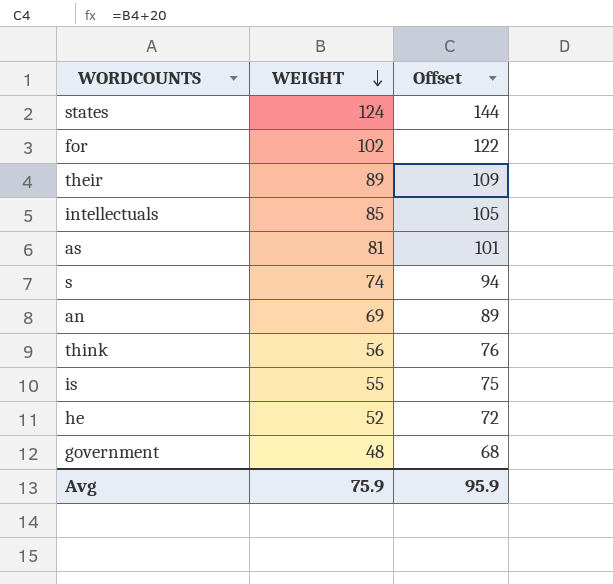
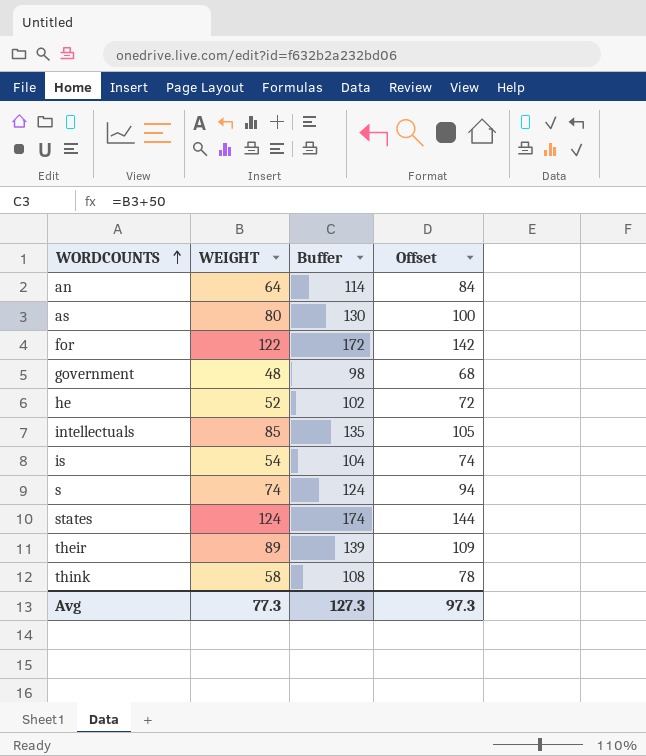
row order: WEIGHT descending -> WORDCOUNTS ascending
column Buffer | formula: none -> [WEIGHT] + 50
an | WEIGHT: 69 -> 64
an | Offset: 89 -> 84
as | WEIGHT: 81 -> 80
as | Offset: 101 -> 100
for | WEIGHT: 102 -> 122
for | Offset: 122 -> 142
is | WEIGHT: 55 -> 54
is | Offset: 75 -> 74
think | WEIGHT: 56 -> 58
think | Offset: 76 -> 78
Avg | WEIGHT: 75.9 -> 77.3
Avg | Offset: 95.9 -> 97.3

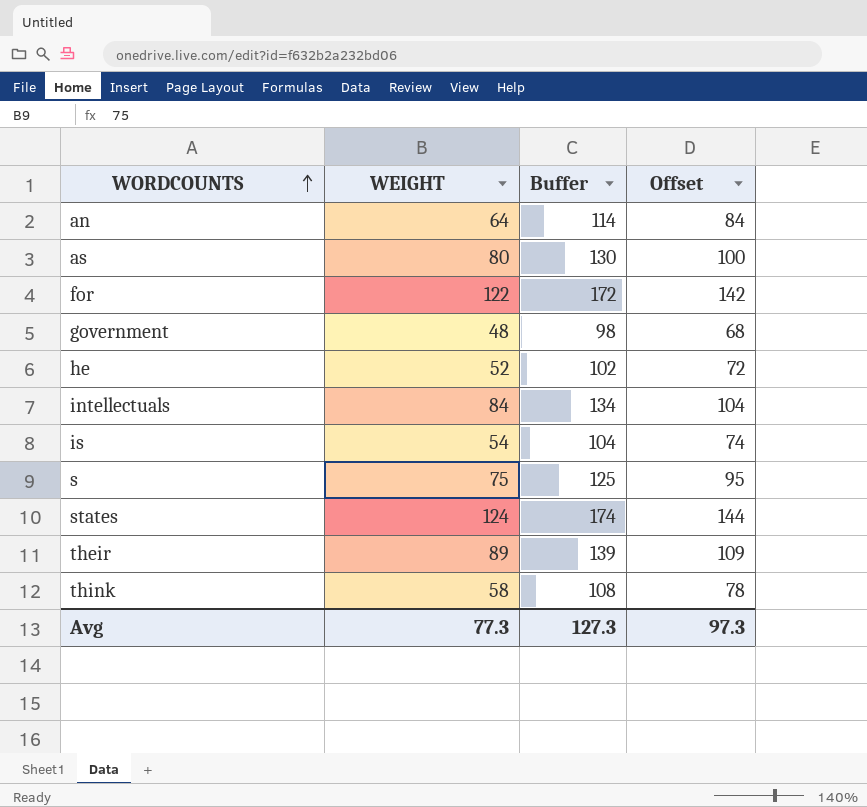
intellectuals | WEIGHT: 85 -> 84
intellectuals | Buffer: 135 -> 134
intellectuals | Offset: 105 -> 104
s | WEIGHT: 74 -> 75
s | Buffer: 124 -> 125
s | Offset: 94 -> 95

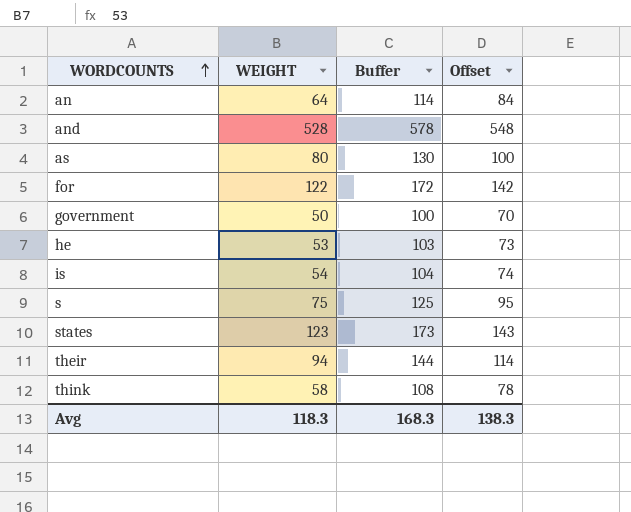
row intellectuals: 84 | 134 | 104 -> none
row and: none -> 528 | 578 | 548
government | WEIGHT: 48 -> 50
government | Buffer: 98 -> 100
government | Offset: 68 -> 70
he | WEIGHT: 52 -> 53
he | Buffer: 102 -> 103
he | Offset: 72 -> 73
states | WEIGHT: 124 -> 123
states | Buffer: 174 -> 173
states | Offset: 144 -> 143
their | WEIGHT: 89 -> 94
their | Buffer: 139 -> 144
their | Offset: 109 -> 114
Avg | WEIGHT: 77.3 -> 118.3
Avg | Buffer: 127.3 -> 168.3
Avg | Offset: 97.3 -> 138.3

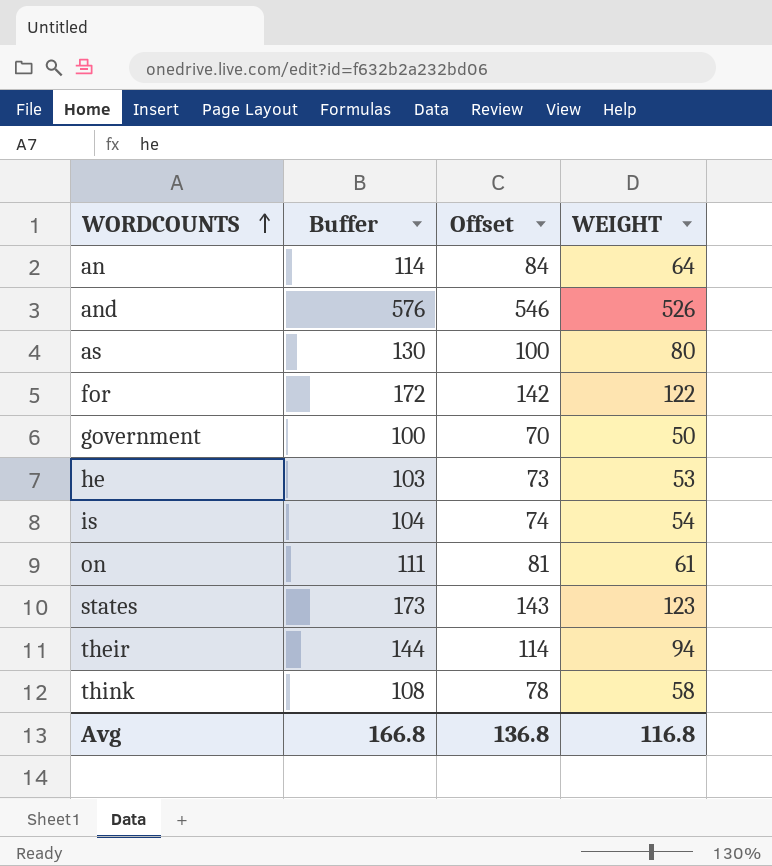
column WEIGHT | position: 2 -> 4
row s: 75 | 125 | 95 -> none
and | Buffer: 578 -> 576
and | Offset: 548 -> 546
and | WEIGHT: 528 -> 526
row on: none -> 111 | 81 | 61
Avg | Buffer: 168.3 -> 166.8
Avg | Offset: 138.3 -> 136.8
Avg | WEIGHT: 118.3 -> 116.8

